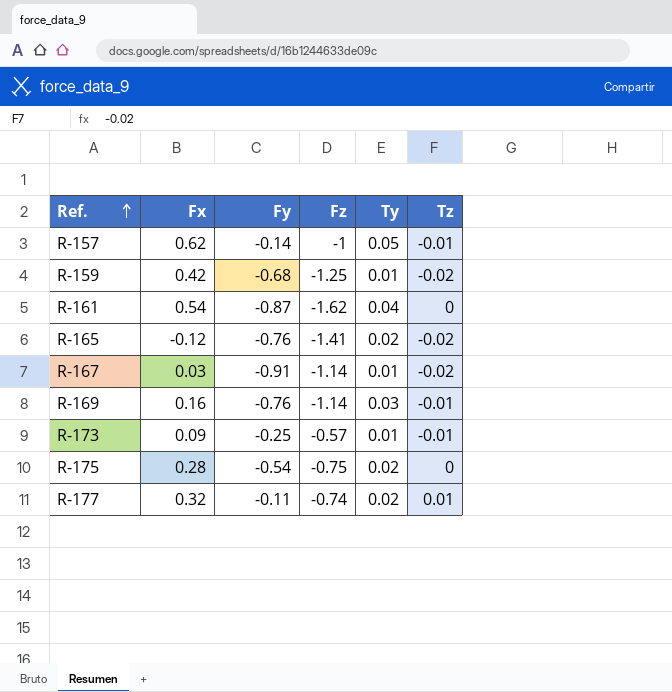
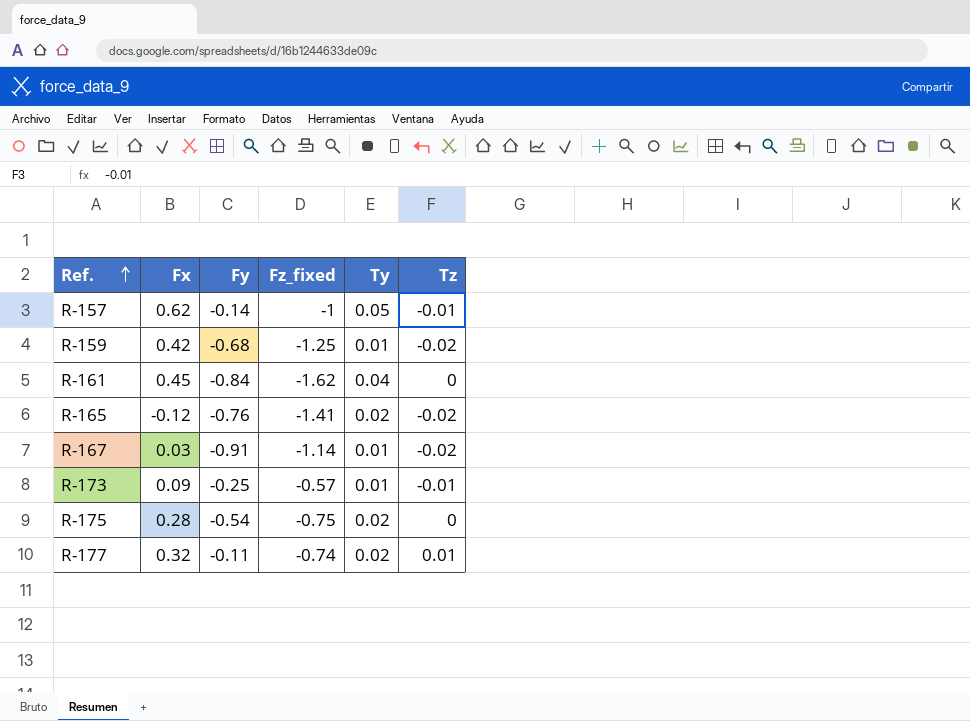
column name: Fz -> Fz_fixed
row R-169: 0.16 | -0.76 | -1.14 | 0.03 | -0.01 -> none
R-161 | Fx: 0.54 -> 0.45
R-161 | Fy: -0.87 -> -0.84

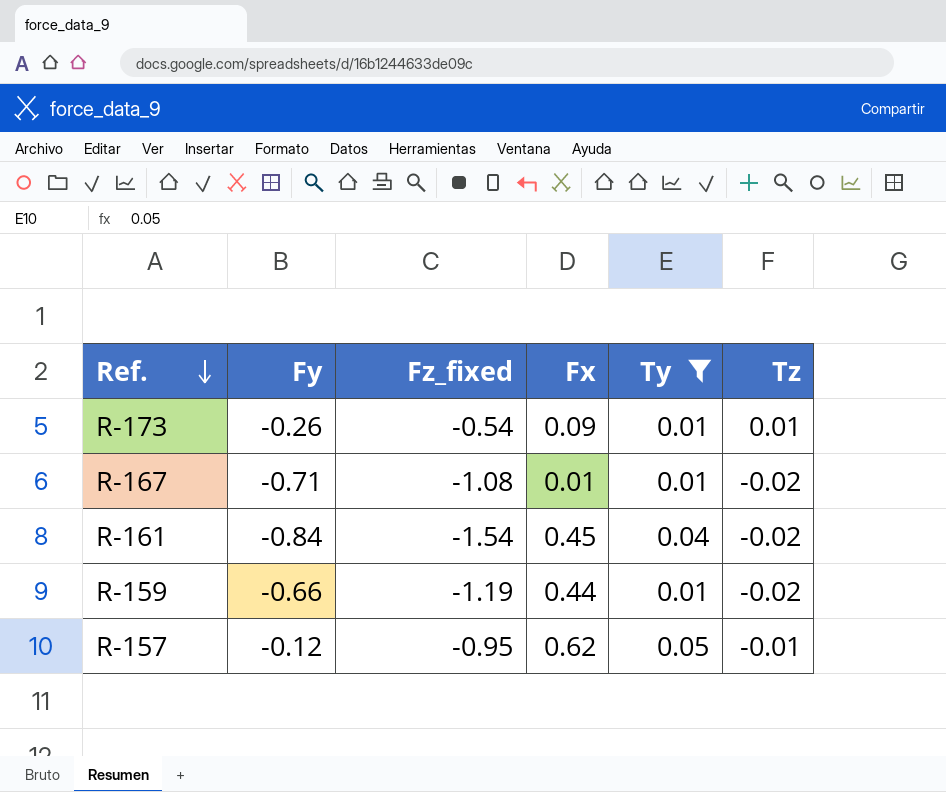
filter: none -> Ty != 0.02
row order: Ref. ascending -> Ref. descending
column Fx | position: 2 -> 4
R-173 | Fy: -0.25 -> -0.26
R-173 | Fz_fixed: -0.57 -> -0.54
R-173 | Tz: -0.01 -> 0.01
R-167 | Fy: -0.91 -> -0.71
R-167 | Fz_fixed: -1.14 -> -1.08
R-167 | Fx: 0.03 -> 0.01
R-161 | Fz_fixed: -1.62 -> -1.54
R-161 | Tz: 0 -> -0.02
R-159 | Fy: -0.68 -> -0.66
R-159 | Fz_fixed: -1.25 -> -1.19
R-159 | Fx: 0.42 -> 0.44
R-157 | Fy: -0.14 -> -0.12
R-157 | Fz_fixed: -1 -> -0.95

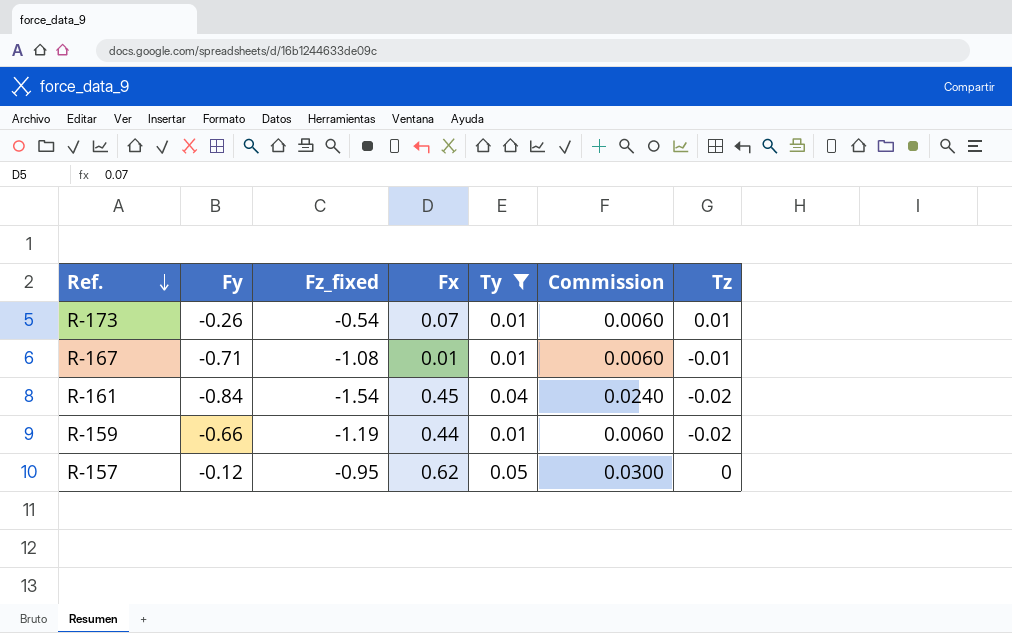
column Commission | formula: none -> [Ty] * 0.6
R-173 | Fx: 0.09 -> 0.07
R-167 | Tz: -0.02 -> -0.01
R-157 | Tz: -0.01 -> 0

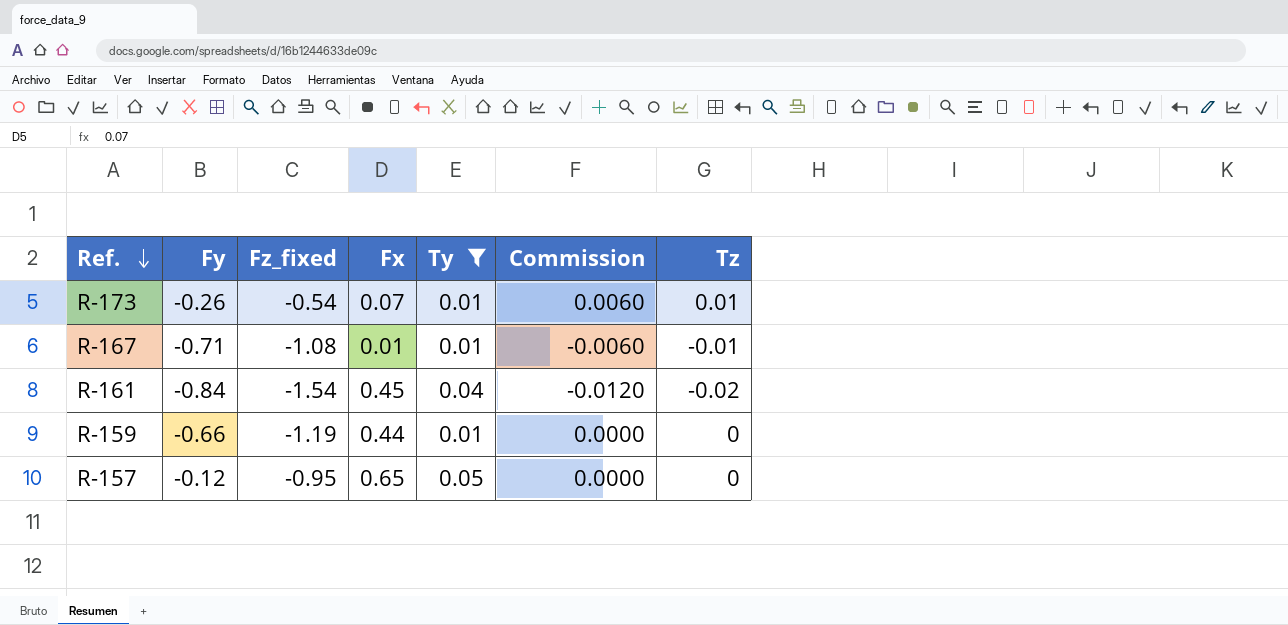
column Commission | formula: [Ty] * 0.6 -> [Tz] * 0.6
R-159 | Tz: -0.02 -> 0
R-157 | Fx: 0.62 -> 0.65

